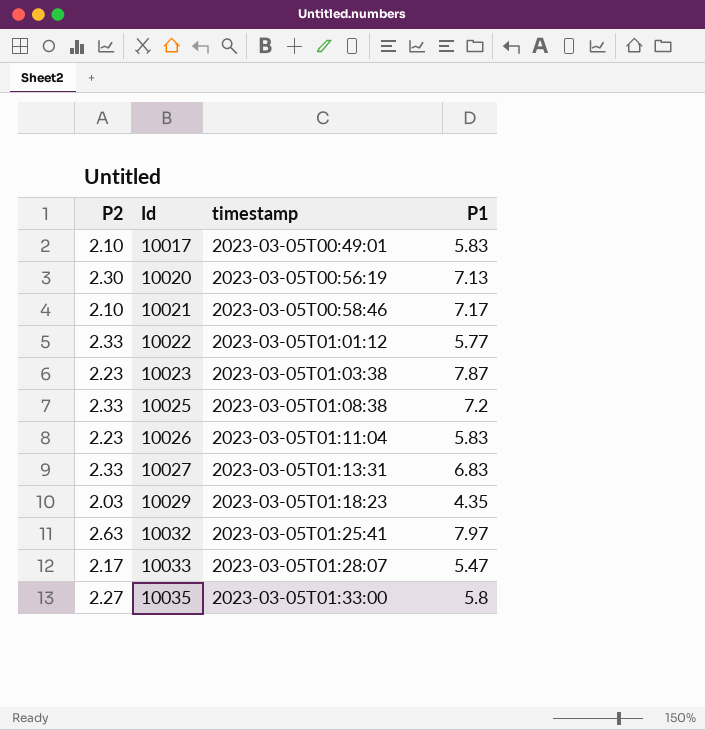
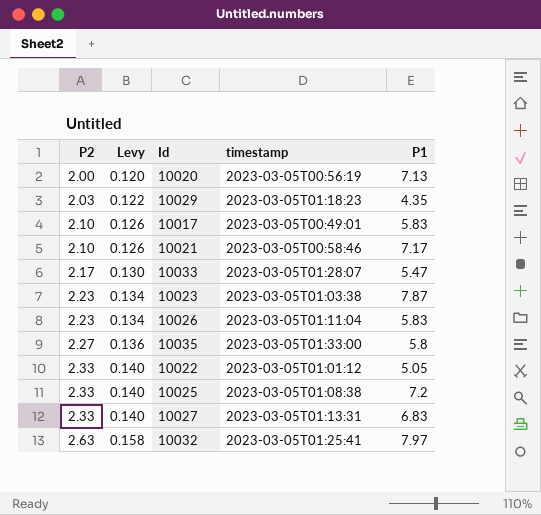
row order: Id ascending -> P2 ascending
column Levy | formula: none -> [P2] * 0.06
10020 | P2: 2.30 -> 2.00
10022 | P1: 5.77 -> 5.05

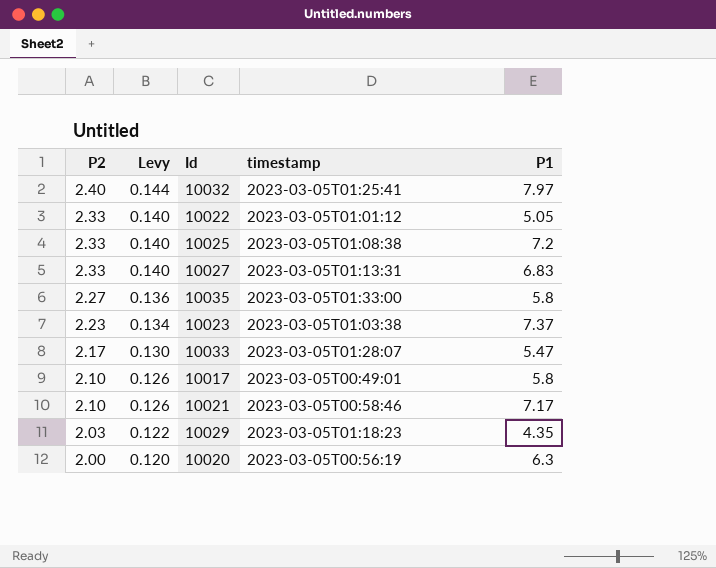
row order: P2 ascending -> P2 descending
row 10026: 2.23 | 0.134 | 2023-03-05T01:11:04 | 5.83 -> none
10032 | P2: 2.63 -> 2.40
10032 | Levy: 0.158 -> 0.144
10023 | P1: 7.87 -> 7.37
10017 | P1: 5.83 -> 5.8
10020 | P1: 7.13 -> 6.3

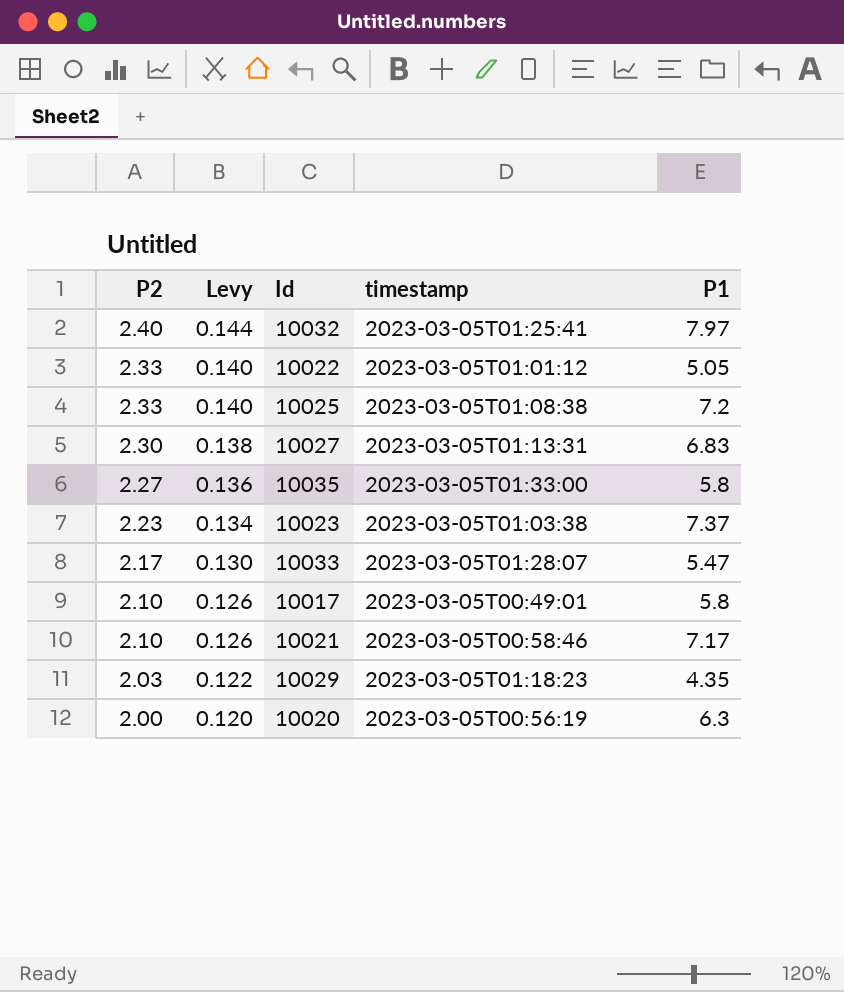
10027 | P2: 2.33 -> 2.30
10027 | Levy: 0.140 -> 0.138

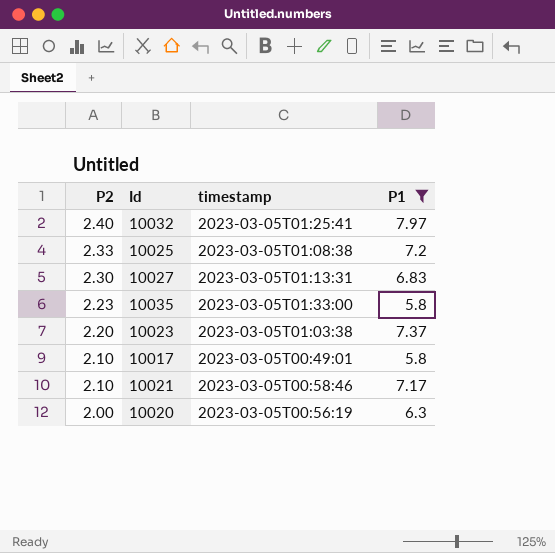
filter: none -> P1 >= 5.8
column Levy | formula: [P2] * 0.06 -> none
10035 | P2: 2.27 -> 2.23
10023 | P2: 2.23 -> 2.20

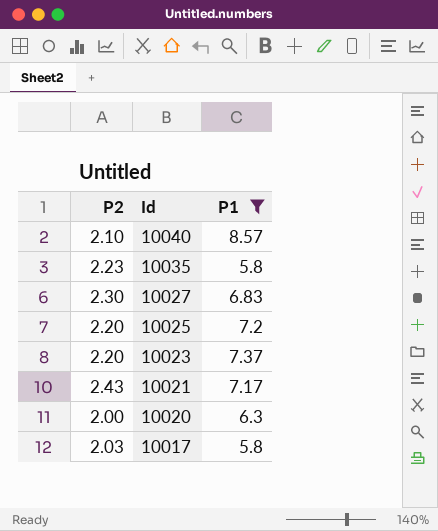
row order: P2 descending -> Id descending
column timestamp | position: 3 -> none
row 10032: 2.40 | 2023-03-05T01:25:41 | 7.97 -> none
row 10040: none -> 2.10 | 8.57
10025 | P2: 2.33 -> 2.20
10021 | P2: 2.10 -> 2.43
10017 | P2: 2.10 -> 2.03

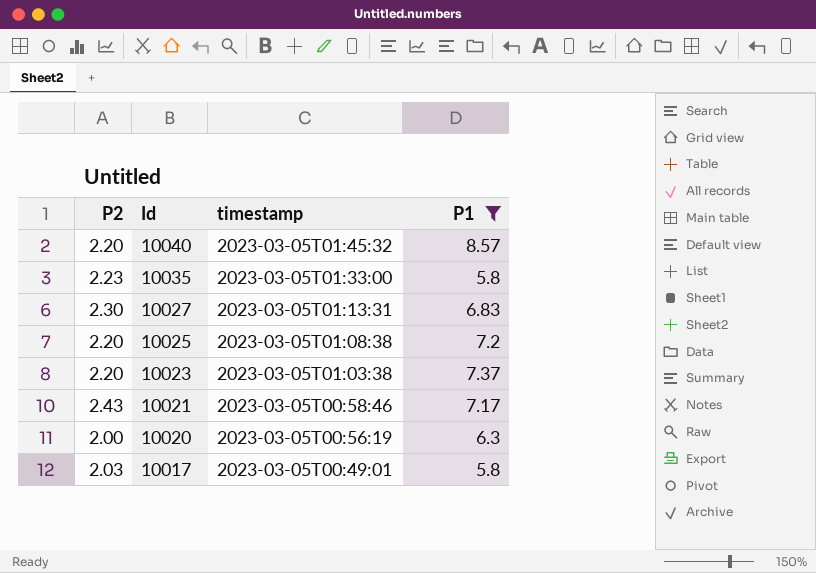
column timestamp | position: none -> 3
10040 | P2: 2.10 -> 2.20

